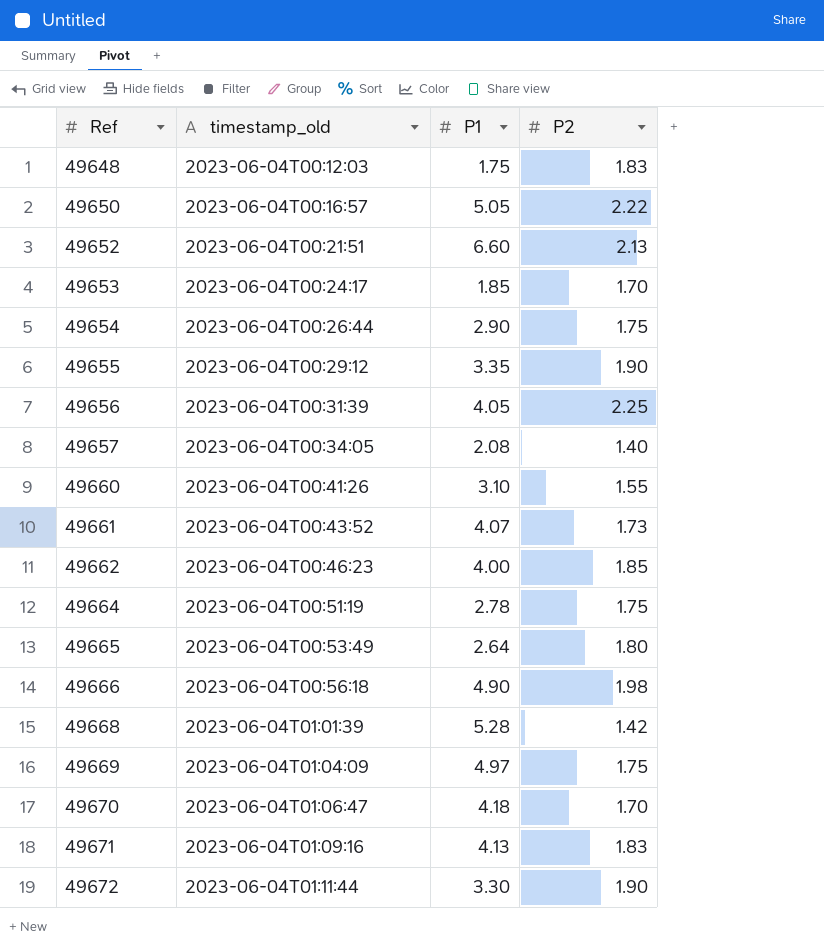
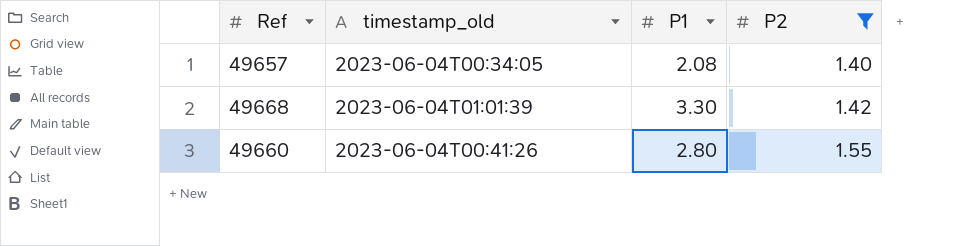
filter: none -> P2 <= 1.55
row order: Ref ascending -> P2 ascending
49668 | P1: 5.28 -> 3.30
49660 | P1: 3.10 -> 2.80

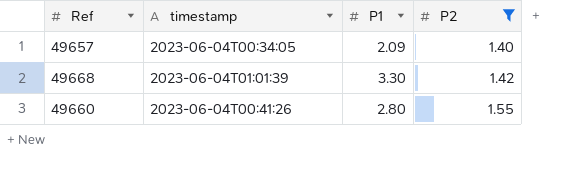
column name: timestamp_old -> timestamp
49657 | P1: 2.08 -> 2.09

